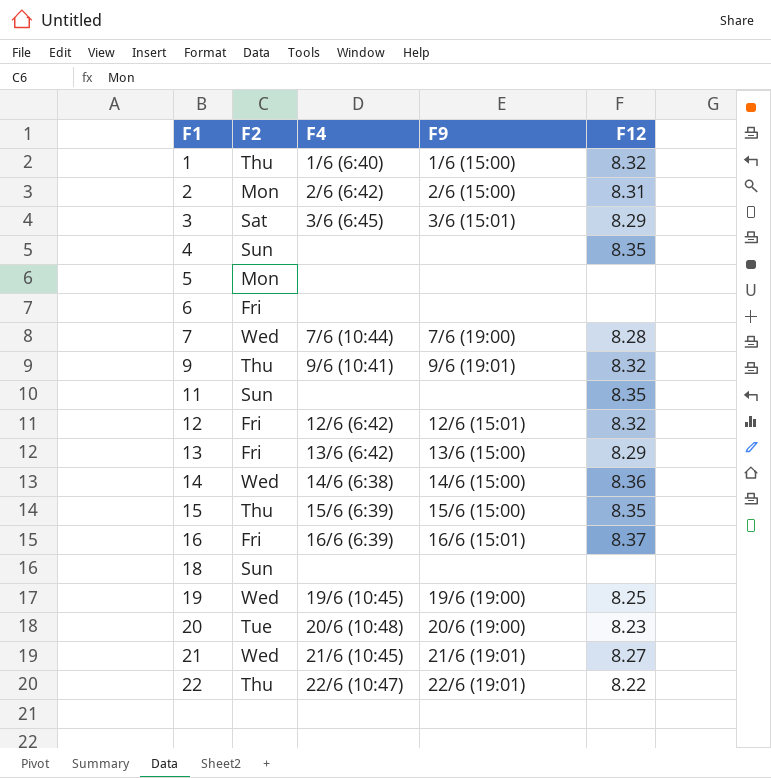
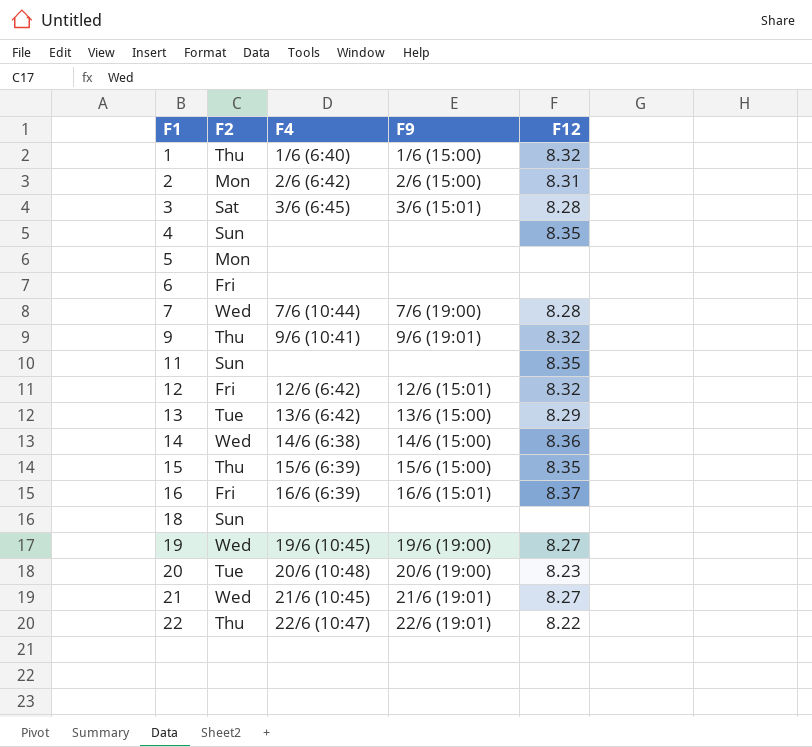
3 | F12: 8.29 -> 8.28
13 | F2: Fri -> Tue
19 | F12: 8.25 -> 8.27

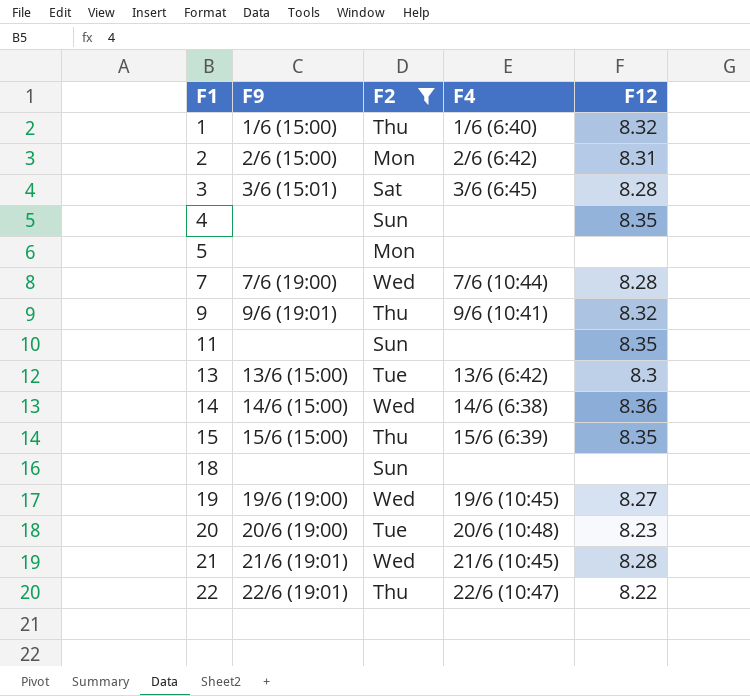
filter: none -> F2 != Fri
column F9 | position: 4 -> 2
13 | F12: 8.29 -> 8.3
21 | F12: 8.27 -> 8.28

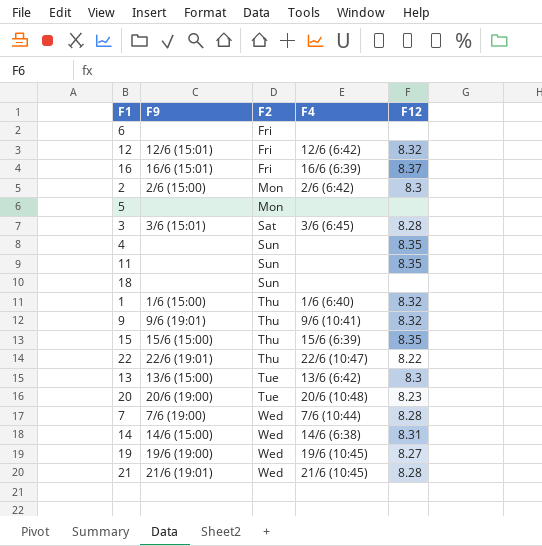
filter: F2 != Fri -> none
row order: F1 ascending -> F2 ascending
2 | F12: 8.31 -> 8.3
14 | F12: 8.36 -> 8.31

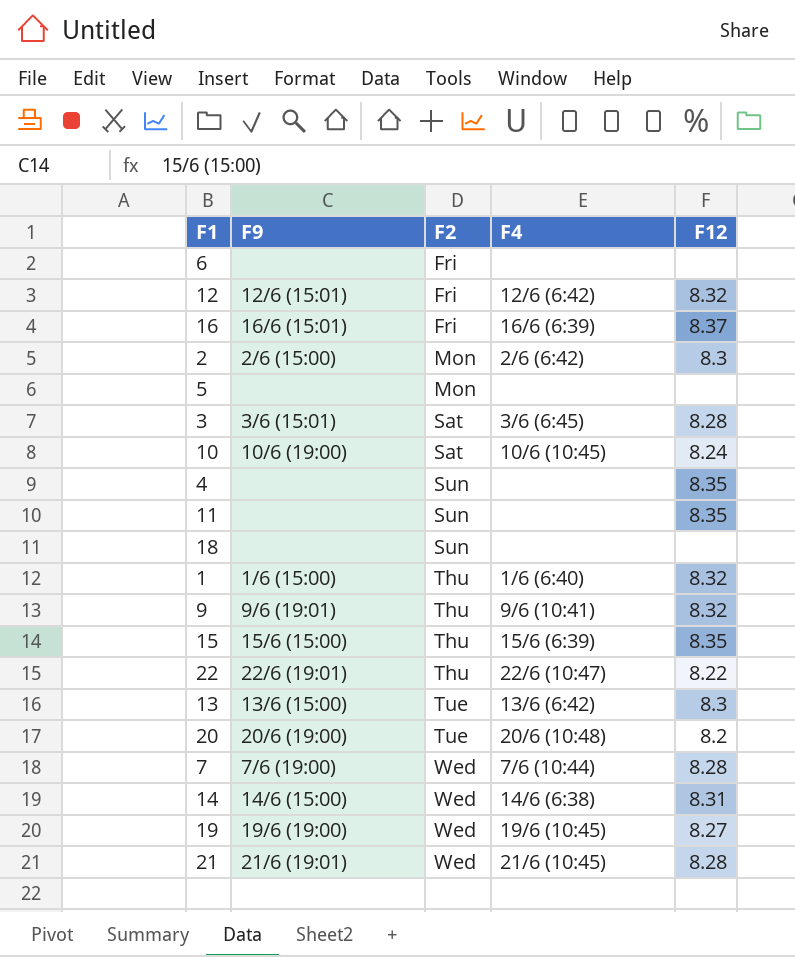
row 10: none -> 10/6 (19:00) | Sat | 10/6 (10:45) | 8.24
20 | F12: 8.23 -> 8.2

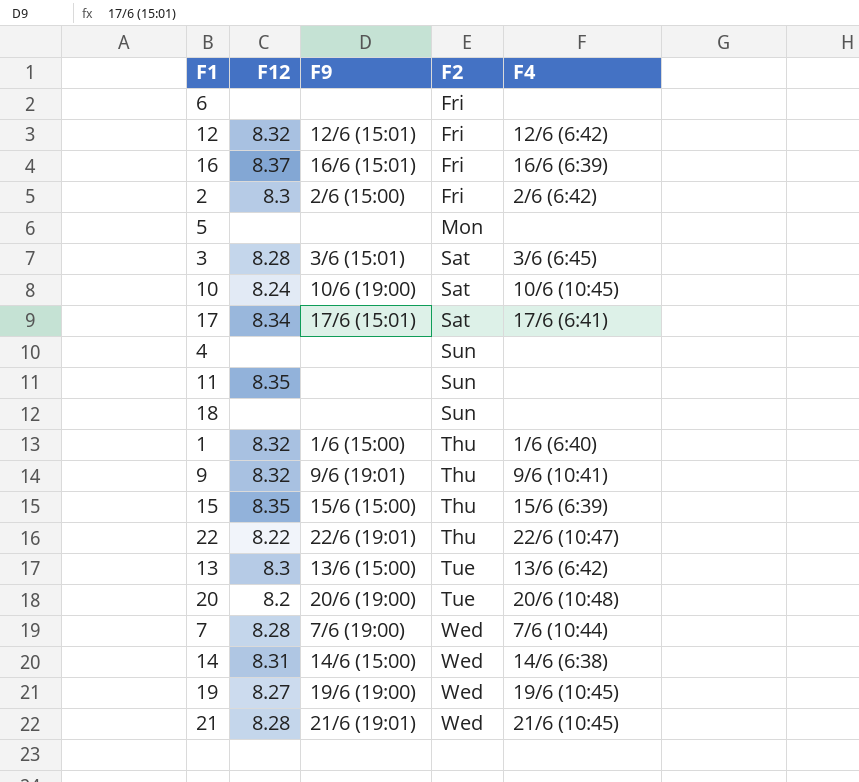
column F12 | position: 5 -> 2
2 | F2: Mon -> Fri
row 17: none -> 8.34 | 17/6 (15:01) | Sat | 17/6 (6:41)
4 | F12: 8.35 -> none

